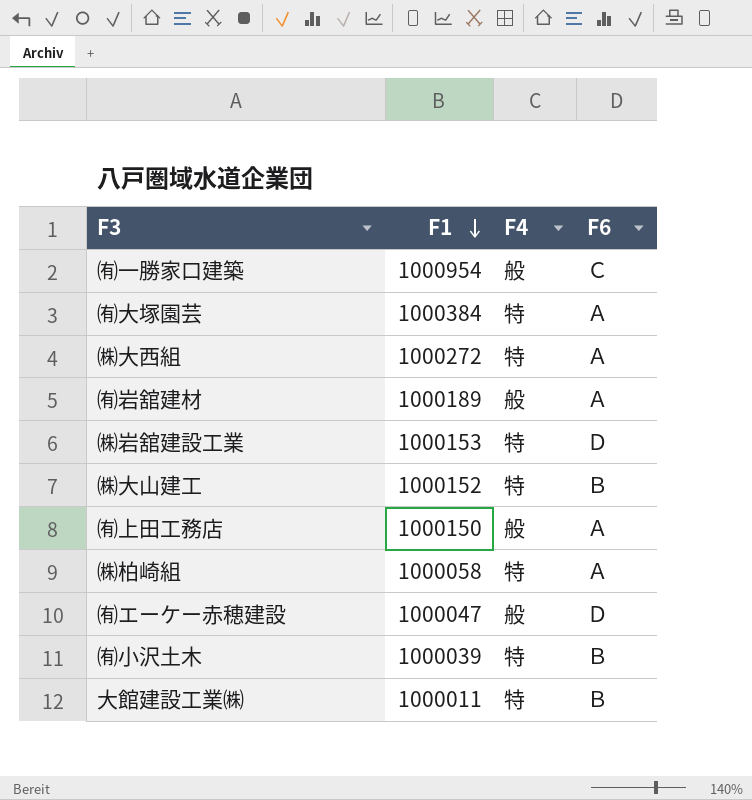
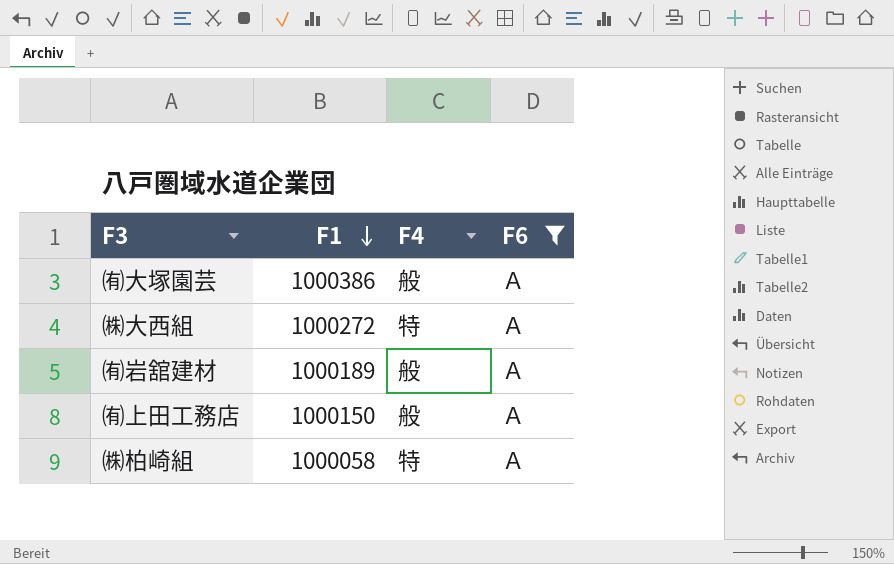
filter: none -> F6 = Ａ
㈲大塚園芸 | F1: 1000384 -> 1000386
㈲大塚園芸 | F4: 特 -> 般

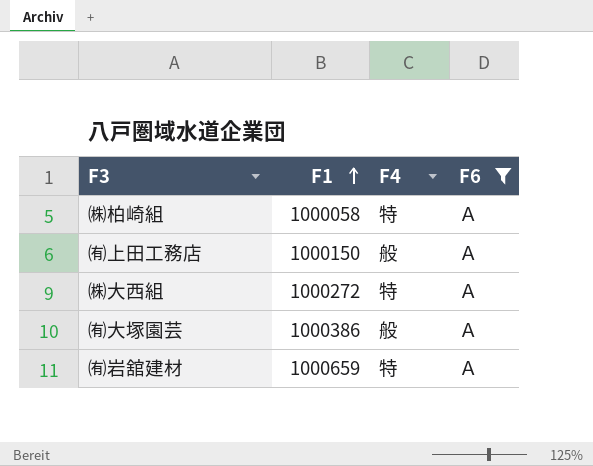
row order: F1 descending -> F1 ascending
㈲岩舘建材 | F1: 1000189 -> 1000659
㈲岩舘建材 | F4: 般 -> 特

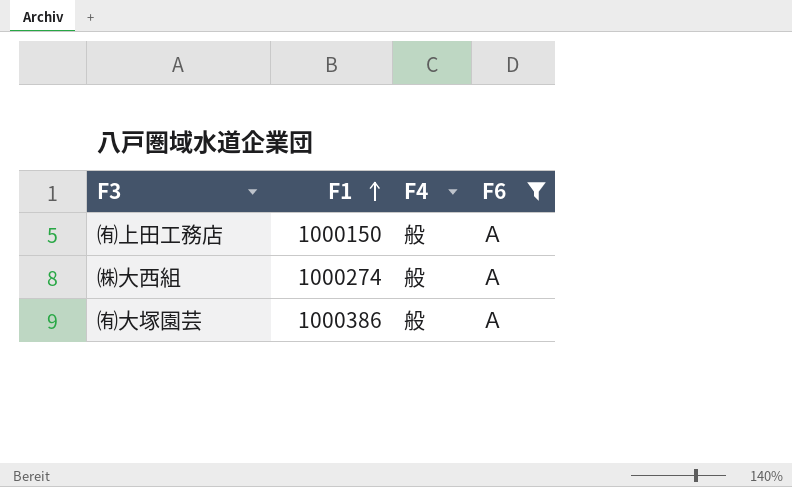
row ㈱柏崎組: 1000058 | 特 | Ａ -> none
row ㈲岩舘建材: 1000659 | 特 | Ａ -> none
㈱大西組 | F1: 1000272 -> 1000274
㈱大西組 | F4: 特 -> 般

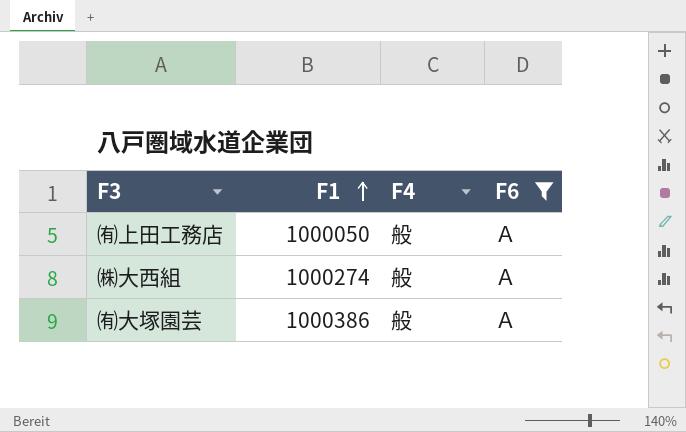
㈲上田工務店 | F1: 1000150 -> 1000050

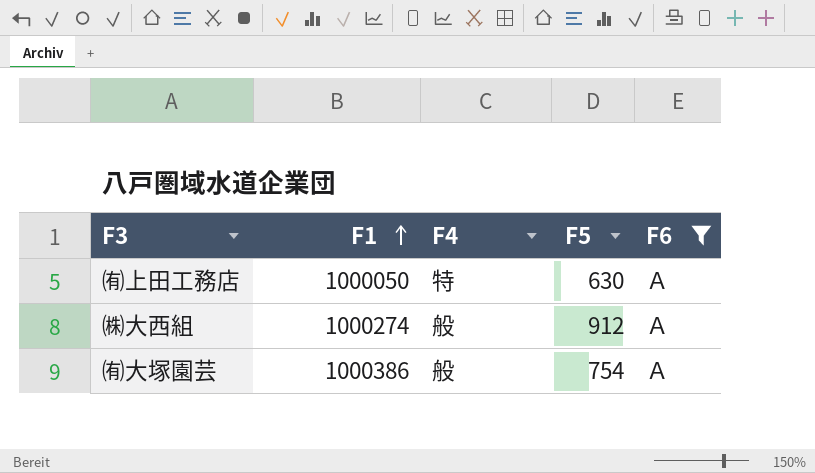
column F5 | position: none -> 4
㈲上田工務店 | F4: 般 -> 特

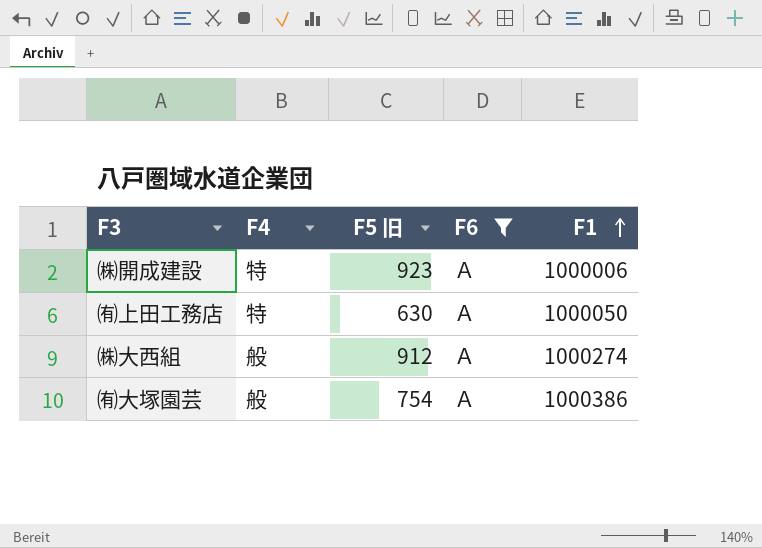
column name: F5 -> F5 旧
column F1 | position: 2 -> 5
row ㈱開成建設: none -> 特 | 923 | Ａ | 1000006

